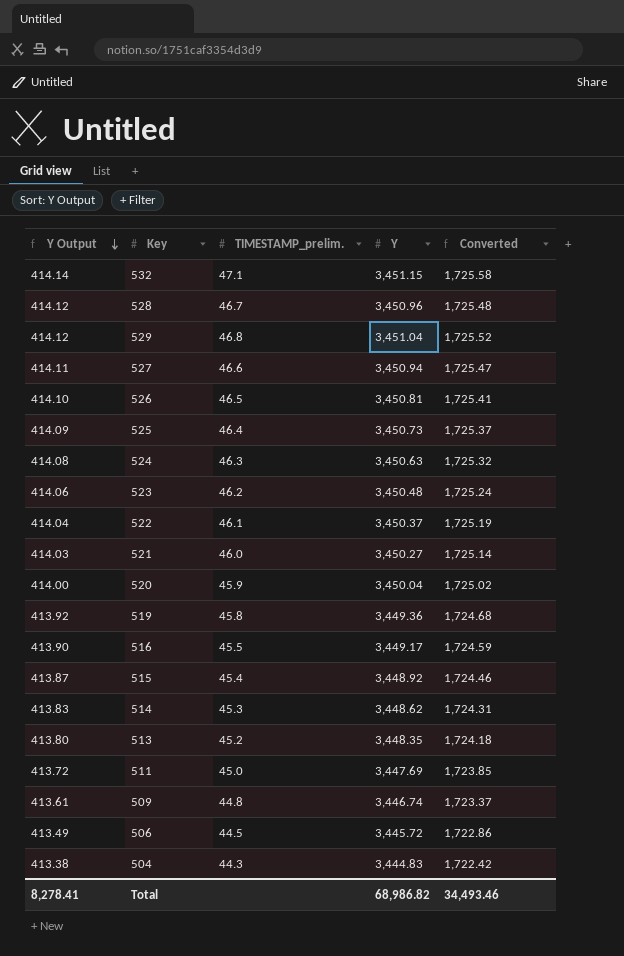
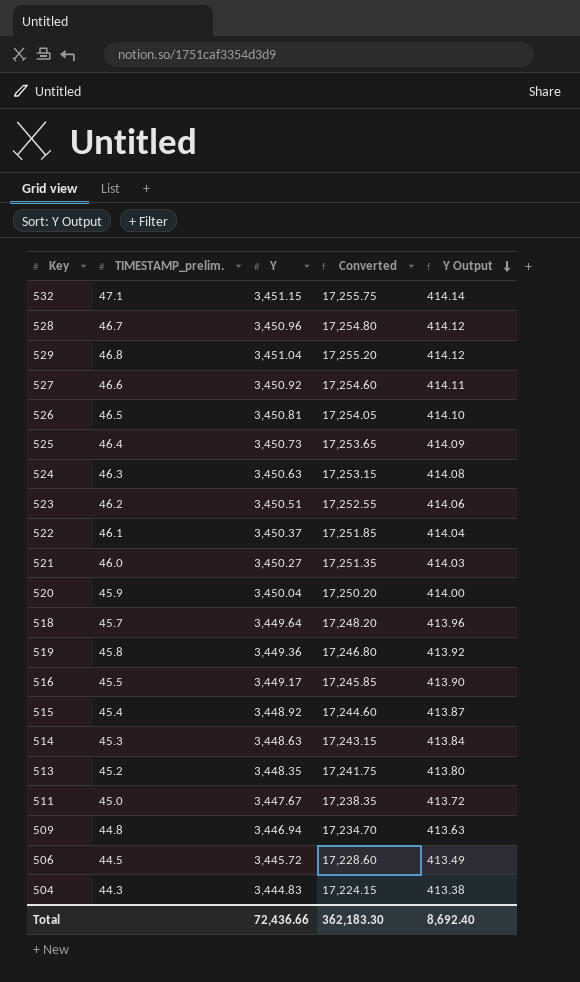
column Converted | formula: [Y] * 0.5 -> [Y] * 5
column Y Output | position: 1 -> 5
527 | Y: 3,450.94 -> 3,450.92
523 | Y: 3,450.48 -> 3,450.51
row 518: none -> 45.7 | 3,449.64 | 17,248.20 | 413.96
514 | Y: 3,448.62 -> 3,448.63
514 | Y Output: 413.83 -> 413.84
511 | Y: 3,447.69 -> 3,447.67
509 | Y: 3,446.74 -> 3,446.94
509 | Y Output: 413.61 -> 413.63
Total | Y: 68,986.82 -> 72,436.66
Total | Converted: 34,493.46 -> 362,183.30
Total | Y Output: 8,278.41 -> 8,692.40

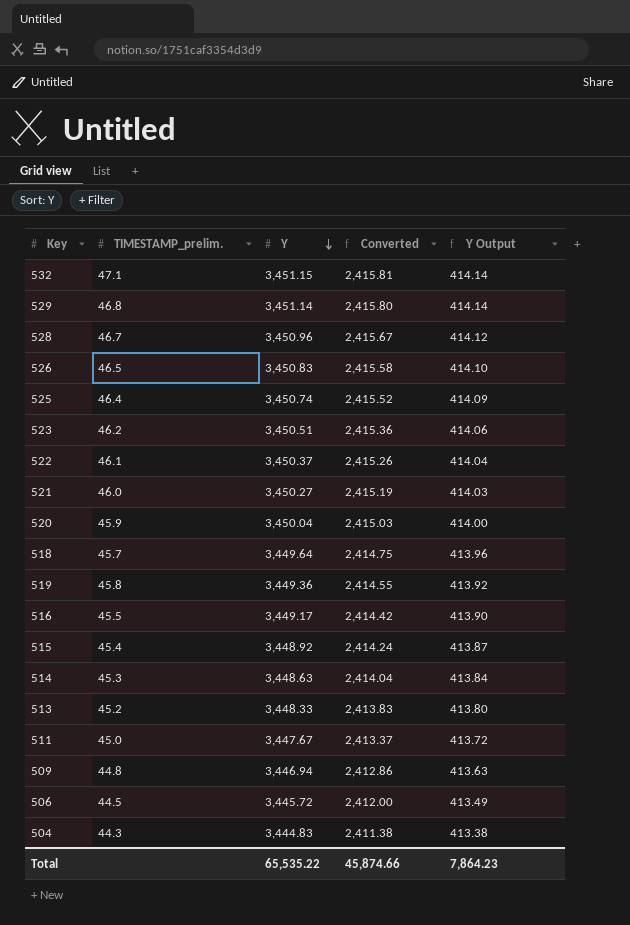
row order: Y Output descending -> Y descending
column Converted | formula: [Y] * 5 -> [Y] * 0.7
row 527: 46.6 | 3,450.92 | 17,254.60 | 414.11 -> none
row 524: 46.3 | 3,450.63 | 17,253.15 | 414.08 -> none
529 | Y: 3,451.04 -> 3,451.14
529 | Y Output: 414.12 -> 414.14
526 | Y: 3,450.81 -> 3,450.83
525 | Y: 3,450.73 -> 3,450.74
513 | Y: 3,448.35 -> 3,448.33
Total | Y: 72,436.66 -> 65,535.22
Total | Converted: 362,183.30 -> 45,874.66
Total | Y Output: 8,692.40 -> 7,864.23

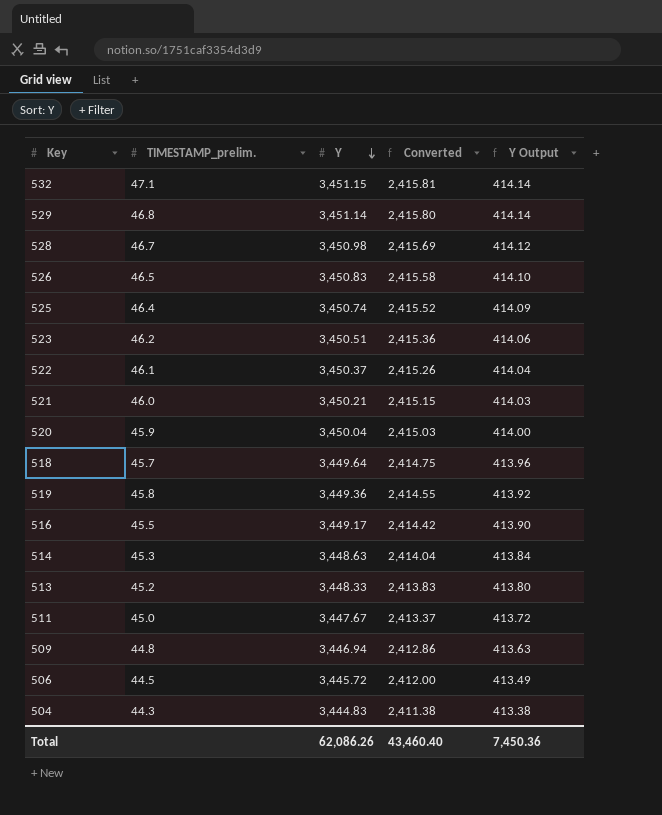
row 515: 45.4 | 3,448.92 | 2,414.24 | 413.87 -> none
528 | Y: 3,450.96 -> 3,450.98
528 | Converted: 2,415.67 -> 2,415.69
521 | Y: 3,450.27 -> 3,450.21
521 | Converted: 2,415.19 -> 2,415.15
Total | Y: 65,535.22 -> 62,086.26
Total | Converted: 45,874.66 -> 43,460.40
Total | Y Output: 7,864.23 -> 7,450.36

